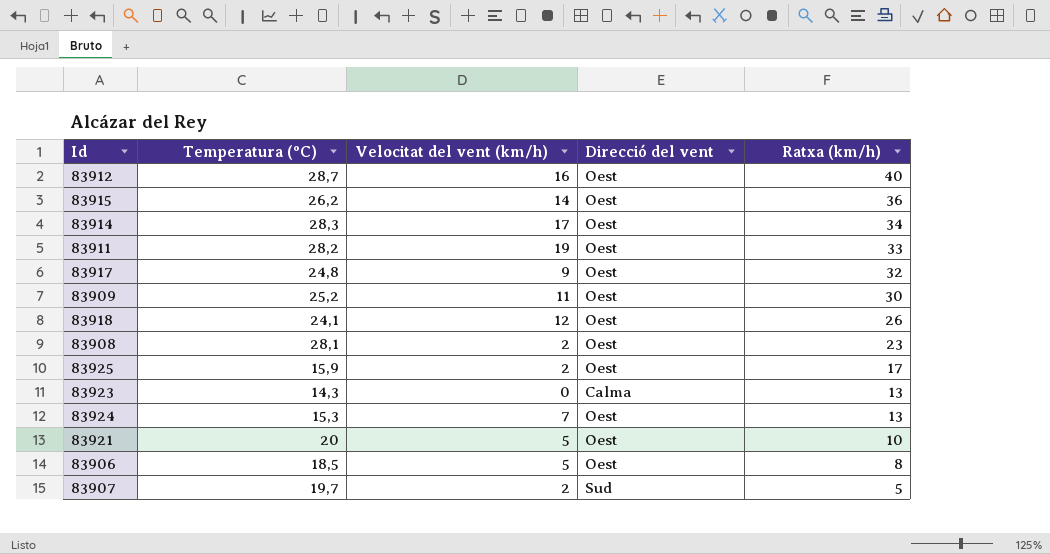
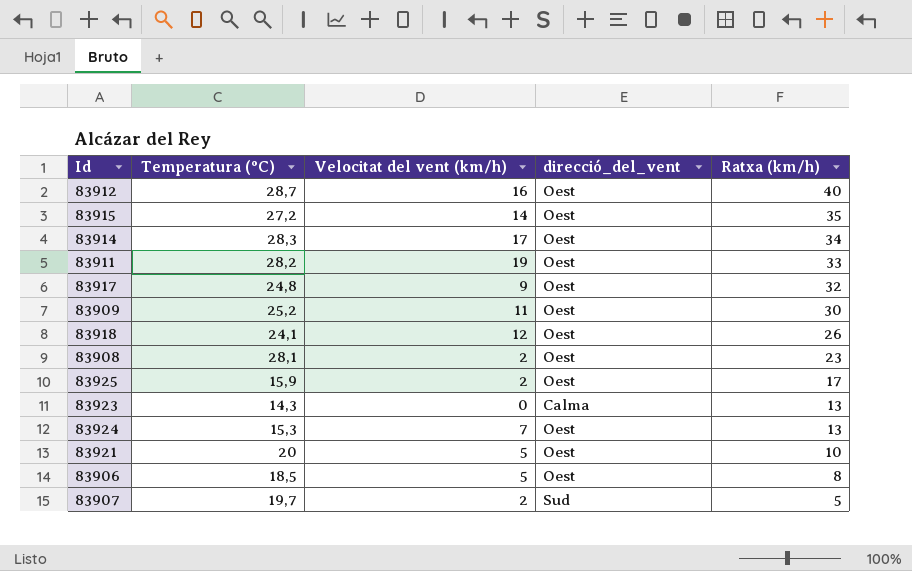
column name: Direcció del vent -> direcció_del_vent
83915 | Temperatura (ºC): 26,2 -> 27,2
83915 | Ratxa (km/h): 36 -> 35

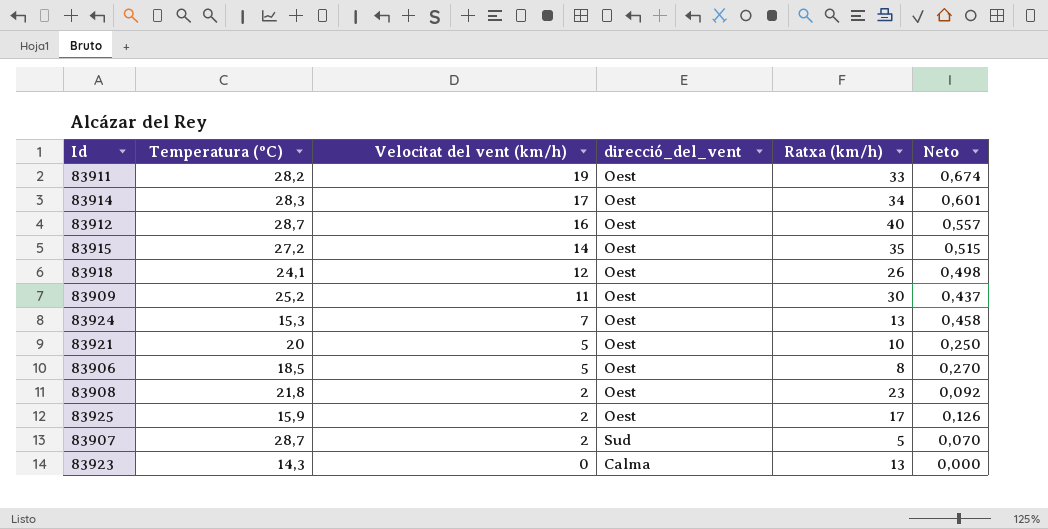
row order: Ratxa (km/h) descending -> Velocitat del vent (km/h) descending
column Neto | formula: none -> [Velocitat del vent (km/h)] / [Temperatura (ºC)]
row 83917: 24,8 | 9 | Oest | 32 -> none
83908 | Temperatura (ºC): 28,1 -> 21,8
83907 | Temperatura (ºC): 19,7 -> 28,7

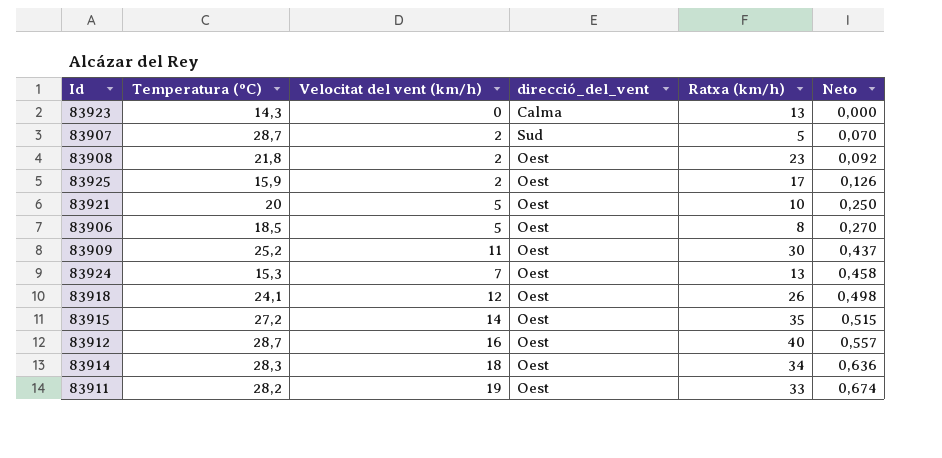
row order: Velocitat del vent (km/h) descending -> Neto ascending
83914 | Velocitat del vent (km/h): 17 -> 18
83914 | Neto: 0,601 -> 0,636

